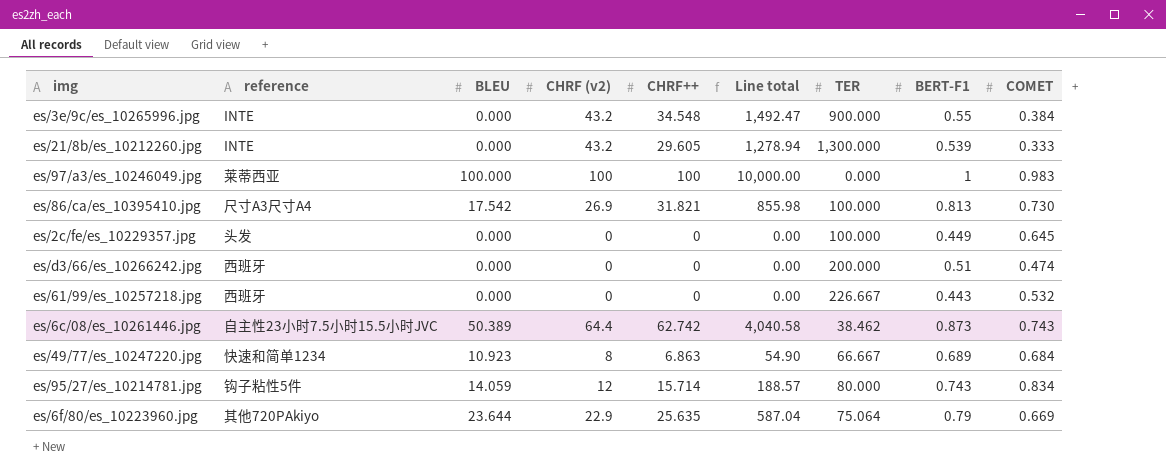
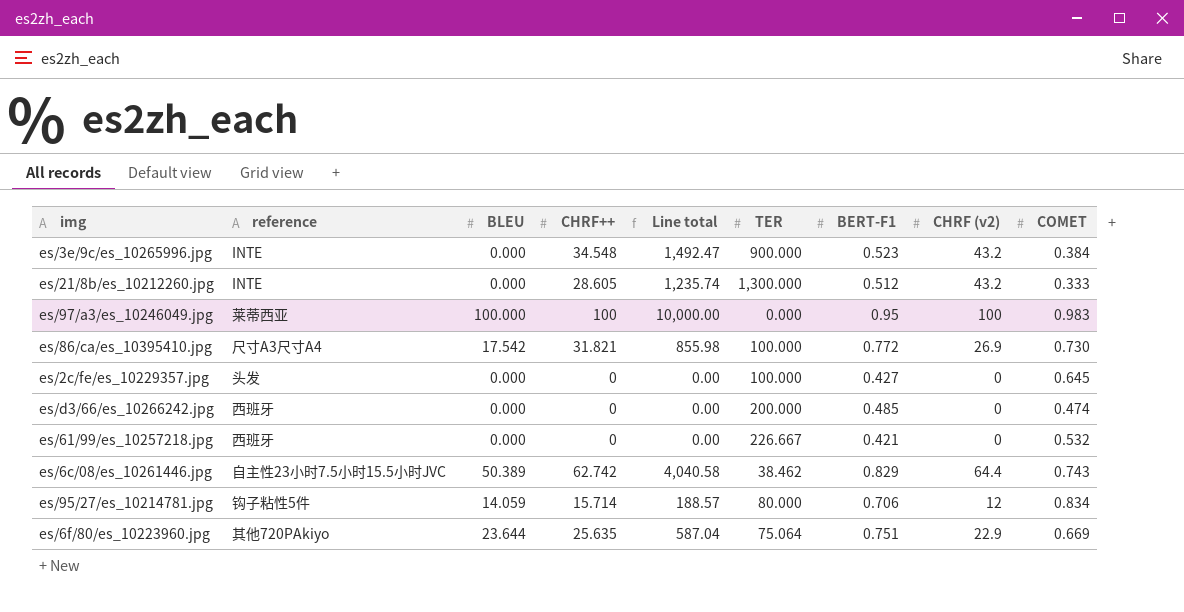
column CHRF (v2) | position: 4 -> 8
row es/49/77/es_10247220.jpg: 快速和简单1234 | 10.923 | 8 | 6.863 | 54.90 | 66.667 | 0.689 | 0.684 -> none
es/3e/9c/es_10265996.jpg | BERT-F1: 0.55 -> 0.523
es/21/8b/es_10212260.jpg | CHRF++: 29.605 -> 28.605
es/21/8b/es_10212260.jpg | Line total: 1,278.94 -> 1,235.74
es/21/8b/es_10212260.jpg | BERT-F1: 0.539 -> 0.512
es/97/a3/es_10246049.jpg | BERT-F1: 1 -> 0.95
es/86/ca/es_10395410.jpg | BERT-F1: 0.813 -> 0.772
es/2c/fe/es_10229357.jpg | BERT-F1: 0.449 -> 0.427
es/d3/66/es_10266242.jpg | BERT-F1: 0.51 -> 0.485
es/61/99/es_10257218.jpg | BERT-F1: 0.443 -> 0.421
es/6c/08/es_10261446.jpg | BERT-F1: 0.873 -> 0.829
es/95/27/es_10214781.jpg | BERT-F1: 0.743 -> 0.706
es/6f/80/es_10223960.jpg | BERT-F1: 0.79 -> 0.751

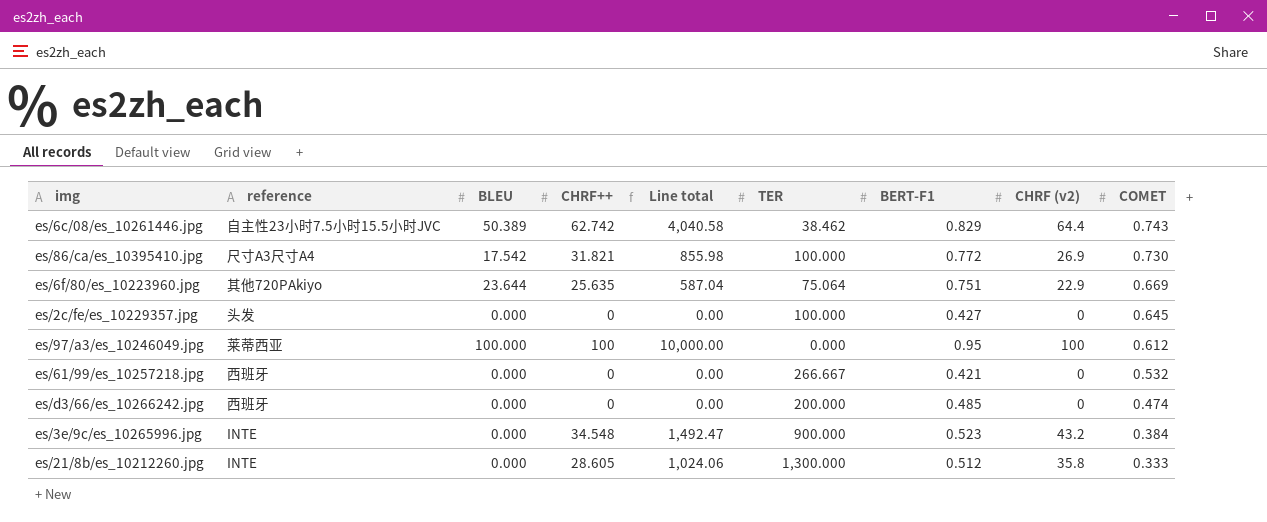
row order: none -> COMET descending
row es/95/27/es_10214781.jpg: 钩子粘性5件 | 14.059 | 15.714 | 188.57 | 80.000 | 0.706 | 12 | 0.834 -> none
es/97/a3/es_10246049.jpg | COMET: 0.983 -> 0.612
es/61/99/es_10257218.jpg | TER: 226.667 -> 266.667
es/21/8b/es_10212260.jpg | Line total: 1,235.74 -> 1,024.06
es/21/8b/es_10212260.jpg | CHRF (v2): 43.2 -> 35.8

